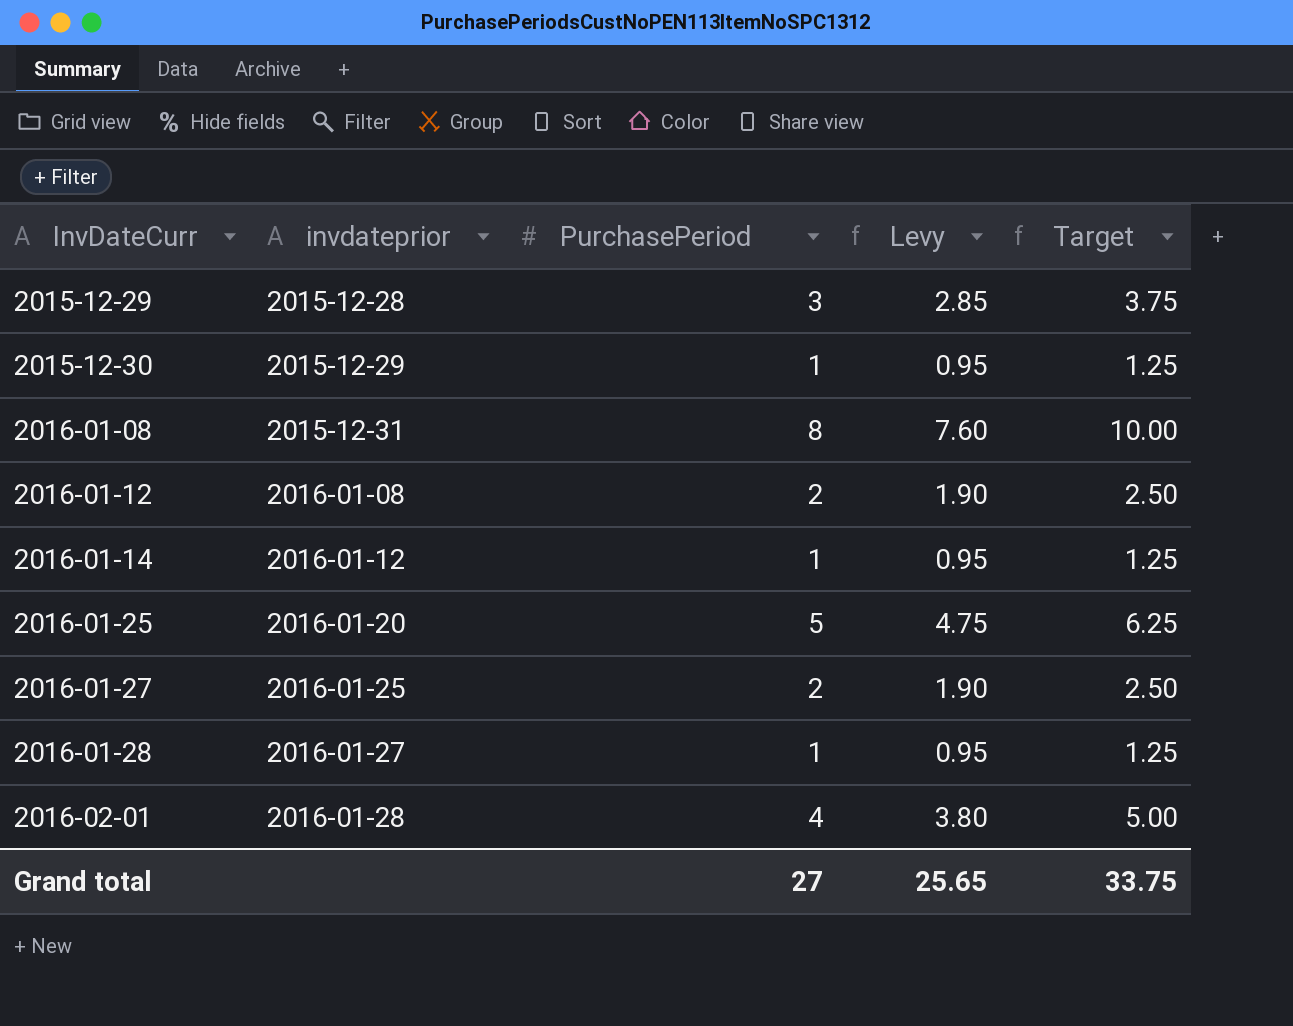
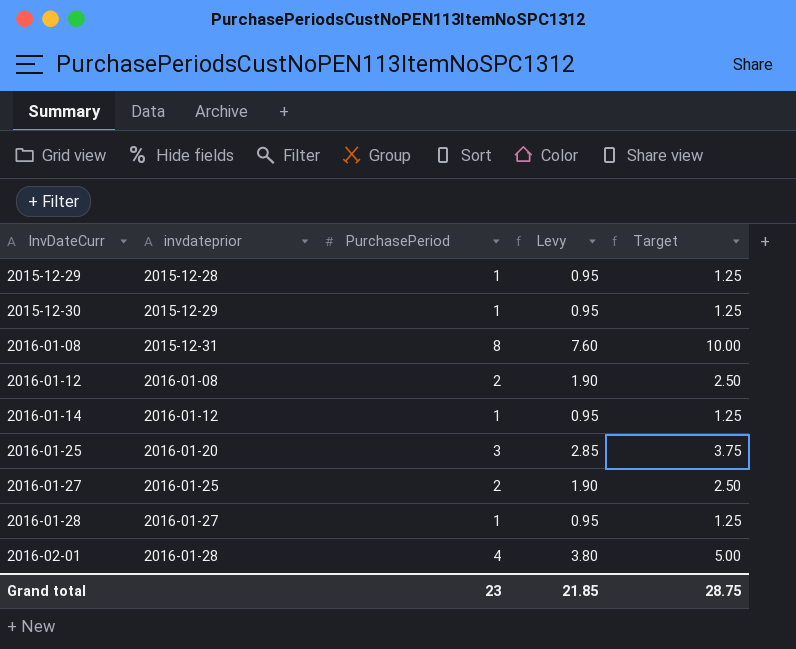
2015-12-29 | PurchasePeriod: 3 -> 1
2015-12-29 | Levy: 2.85 -> 0.95
2015-12-29 | Target: 3.75 -> 1.25
2016-01-25 | PurchasePeriod: 5 -> 3
2016-01-25 | Levy: 4.75 -> 2.85
2016-01-25 | Target: 6.25 -> 3.75
Grand total | PurchasePeriod: 27 -> 23
Grand total | Levy: 25.65 -> 21.85
Grand total | Target: 33.75 -> 28.75

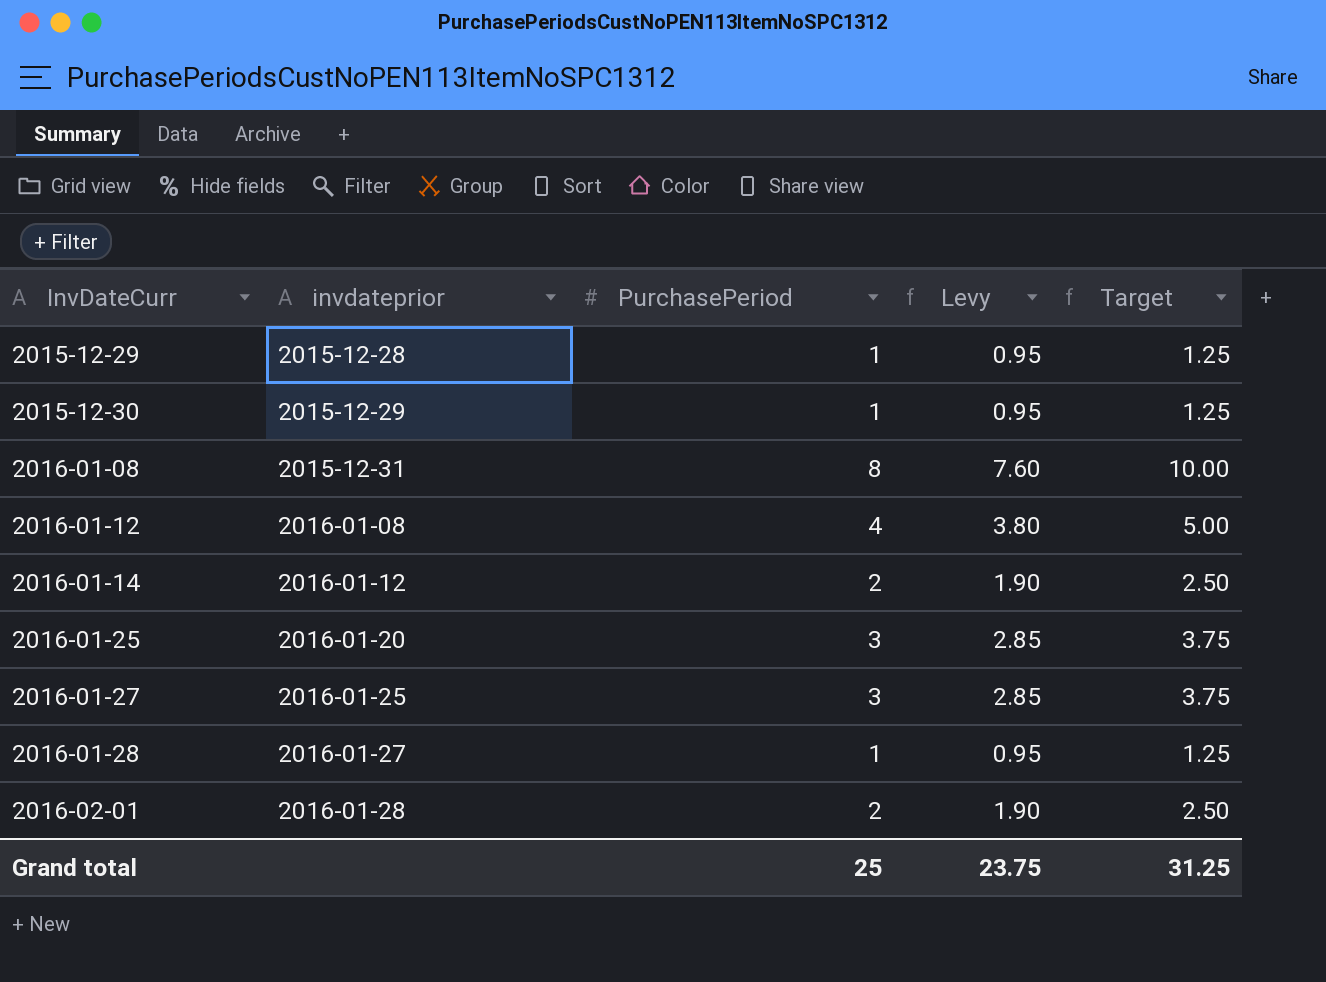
2016-01-12 | PurchasePeriod: 2 -> 4
2016-01-12 | Levy: 1.90 -> 3.80
2016-01-12 | Target: 2.50 -> 5.00
2016-01-14 | PurchasePeriod: 1 -> 2
2016-01-14 | Levy: 0.95 -> 1.90
2016-01-14 | Target: 1.25 -> 2.50
2016-01-27 | PurchasePeriod: 2 -> 3
2016-01-27 | Levy: 1.90 -> 2.85
2016-01-27 | Target: 2.50 -> 3.75
2016-02-01 | PurchasePeriod: 4 -> 2
2016-02-01 | Levy: 3.80 -> 1.90
2016-02-01 | Target: 5.00 -> 2.50
Grand total | PurchasePeriod: 23 -> 25
Grand total | Levy: 21.85 -> 23.75
Grand total | Target: 28.75 -> 31.25

